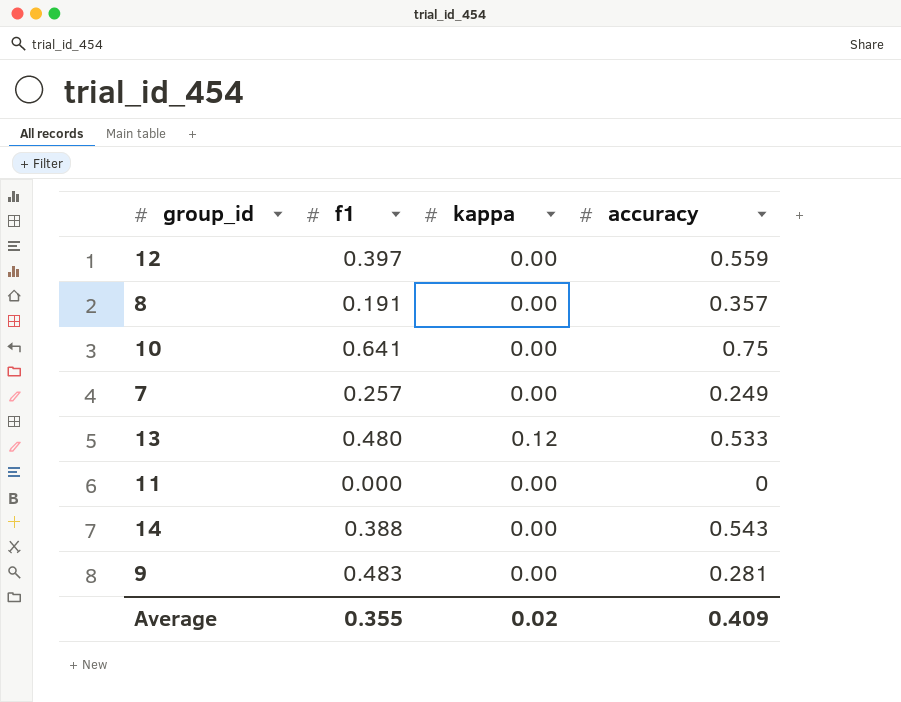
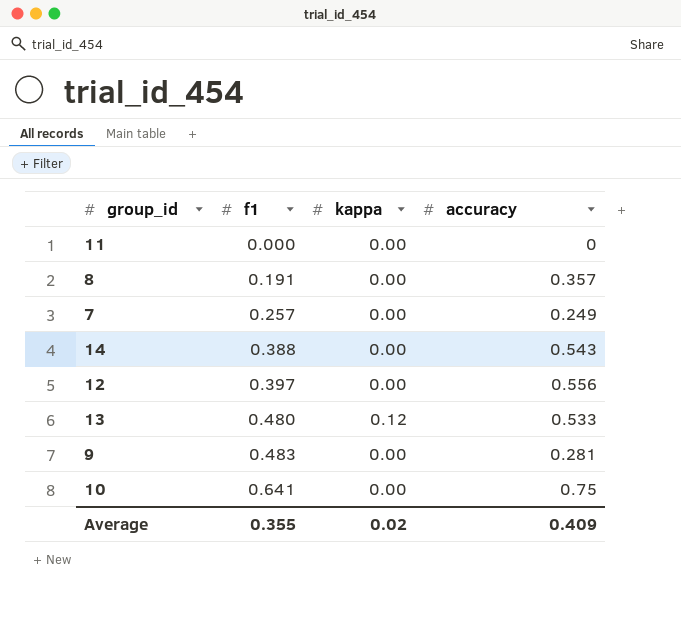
row order: none -> f1 ascending
12 | accuracy: 0.559 -> 0.556

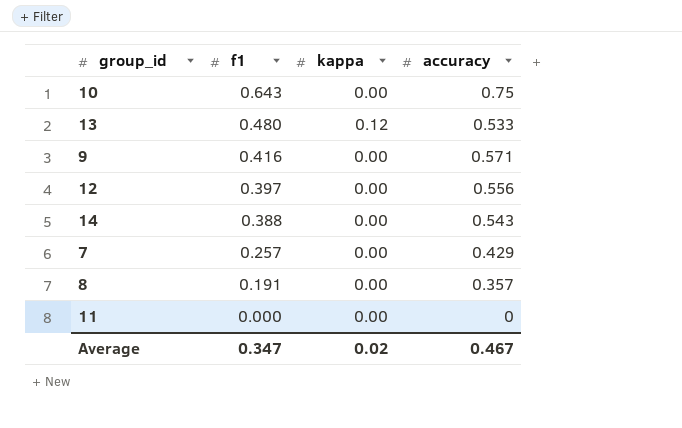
row order: f1 ascending -> f1 descending
10 | f1: 0.641 -> 0.643
9 | f1: 0.483 -> 0.416
9 | accuracy: 0.281 -> 0.571
7 | accuracy: 0.249 -> 0.429
Average | f1: 0.355 -> 0.347
Average | accuracy: 0.409 -> 0.467

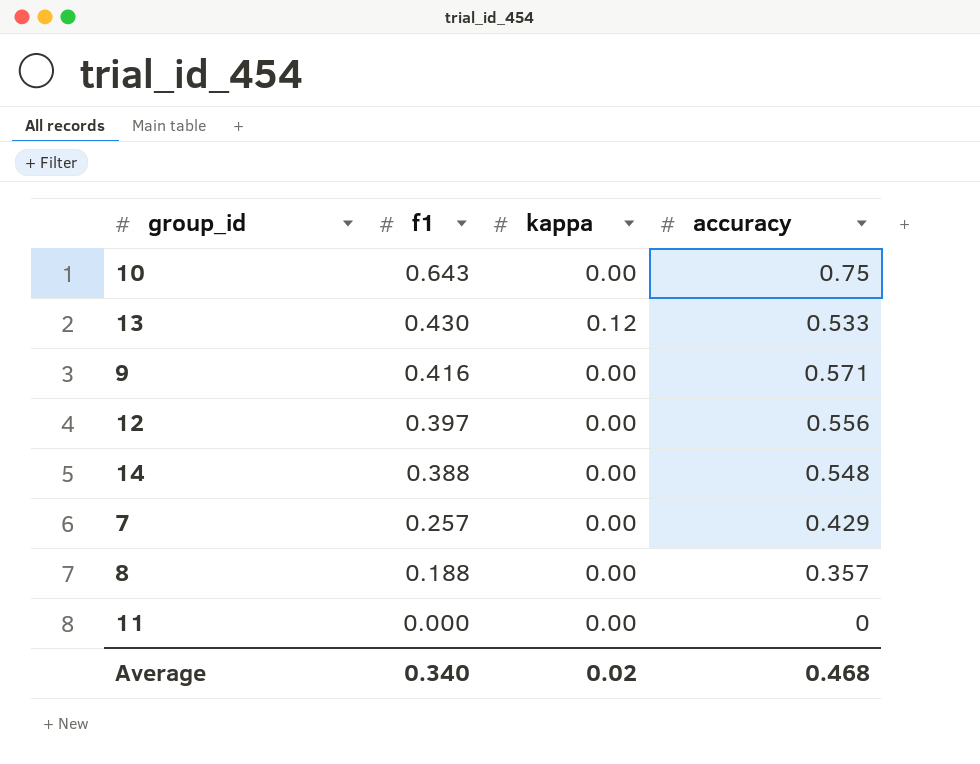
13 | f1: 0.480 -> 0.430
14 | accuracy: 0.543 -> 0.548
8 | f1: 0.191 -> 0.188
Average | f1: 0.347 -> 0.340
Average | accuracy: 0.467 -> 0.468

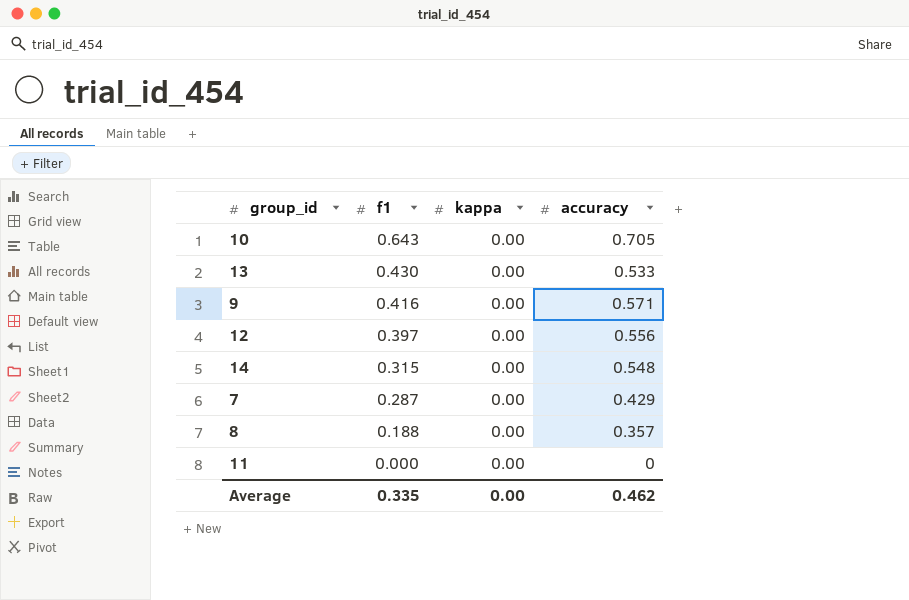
10 | accuracy: 0.75 -> 0.705
13 | kappa: 0.12 -> 0.00
14 | f1: 0.388 -> 0.315
7 | f1: 0.257 -> 0.287
Average | f1: 0.340 -> 0.335
Average | kappa: 0.02 -> 0.00
Average | accuracy: 0.468 -> 0.462

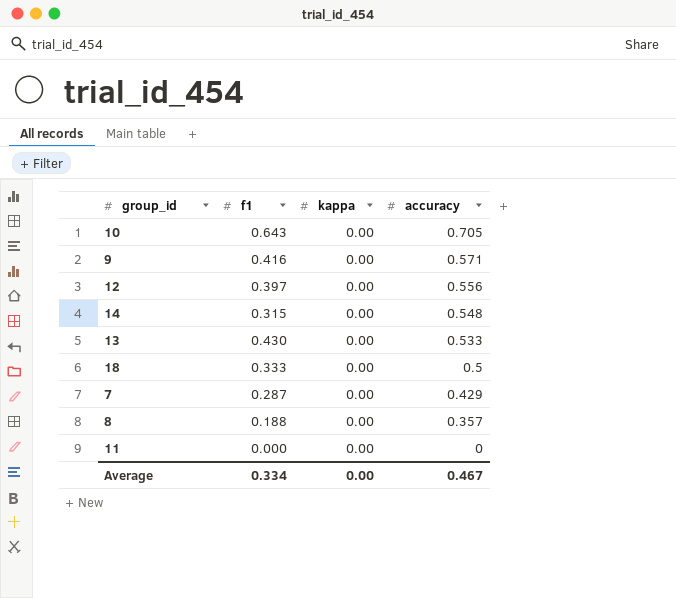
row order: f1 descending -> accuracy descending
row 18: none -> 0.333 | 0.00 | 0.5
Average | f1: 0.335 -> 0.334
Average | accuracy: 0.462 -> 0.467

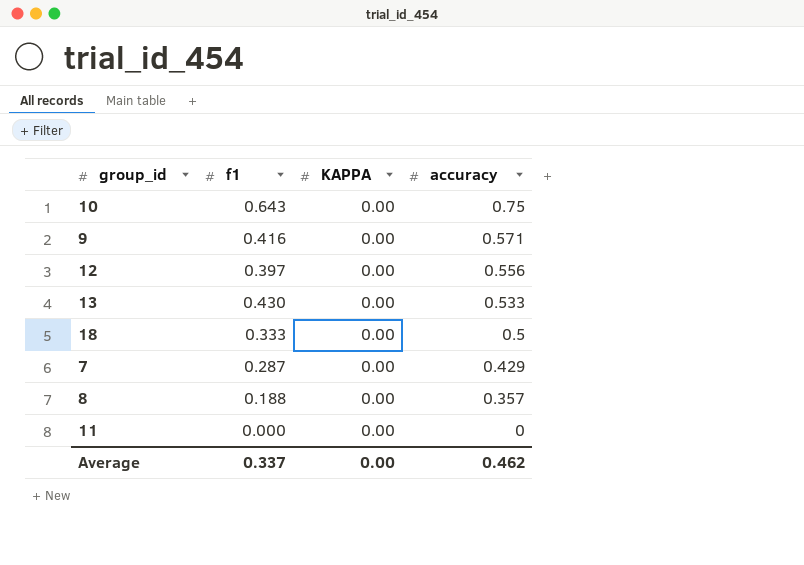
column name: kappa -> KAPPA
row 14: 0.315 | 0.00 | 0.548 -> none
10 | accuracy: 0.705 -> 0.75
Average | f1: 0.334 -> 0.337
Average | accuracy: 0.467 -> 0.462

